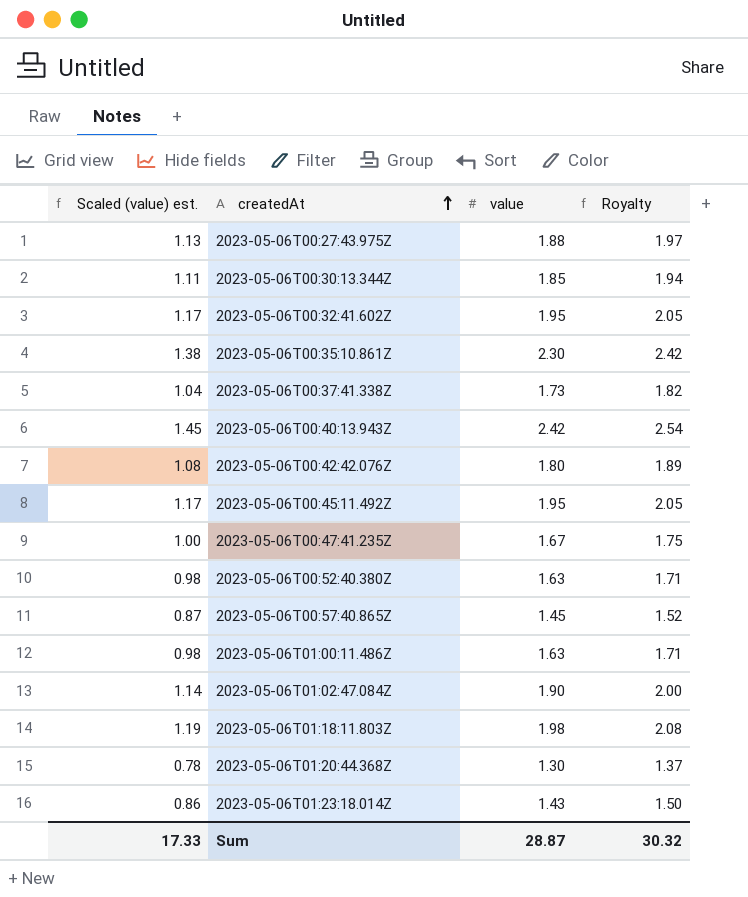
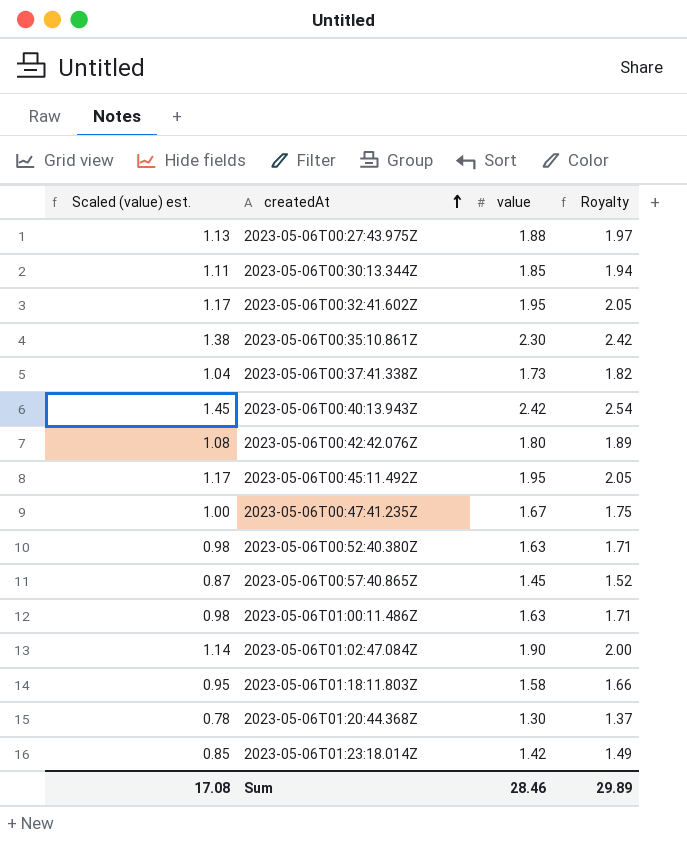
2023-05-06T01:18:11.803Z | Scaled (value) est.: 1.19 -> 0.95
2023-05-06T01:18:11.803Z | value: 1.98 -> 1.58
2023-05-06T01:18:11.803Z | Royalty: 2.08 -> 1.66
2023-05-06T01:23:18.014Z | Scaled (value) est.: 0.86 -> 0.85
2023-05-06T01:23:18.014Z | value: 1.43 -> 1.42
2023-05-06T01:23:18.014Z | Royalty: 1.50 -> 1.49
Sum | Scaled (value) est.: 17.33 -> 17.08
Sum | value: 28.87 -> 28.46
Sum | Royalty: 30.32 -> 29.89

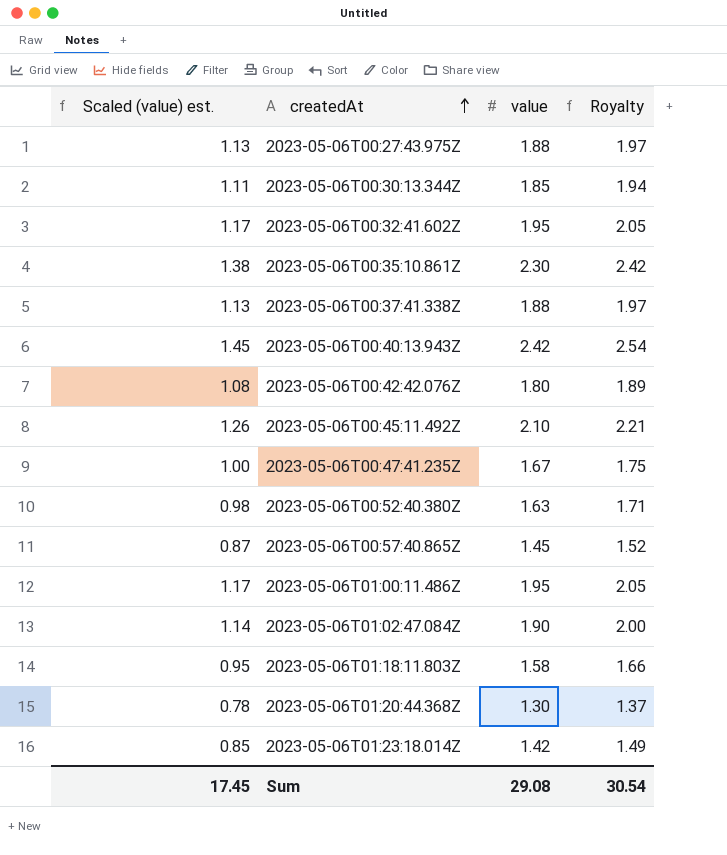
2023-05-06T00:37:41.338Z | Scaled (value) est.: 1.04 -> 1.13
2023-05-06T00:37:41.338Z | value: 1.73 -> 1.88
2023-05-06T00:37:41.338Z | Royalty: 1.82 -> 1.97
2023-05-06T00:45:11.492Z | Scaled (value) est.: 1.17 -> 1.26
2023-05-06T00:45:11.492Z | value: 1.95 -> 2.10
2023-05-06T00:45:11.492Z | Royalty: 2.05 -> 2.21
2023-05-06T01:00:11.486Z | Scaled (value) est.: 0.98 -> 1.17
2023-05-06T01:00:11.486Z | value: 1.63 -> 1.95
2023-05-06T01:00:11.486Z | Royalty: 1.71 -> 2.05
Sum | Scaled (value) est.: 17.08 -> 17.45
Sum | value: 28.46 -> 29.08
Sum | Royalty: 29.89 -> 30.54

